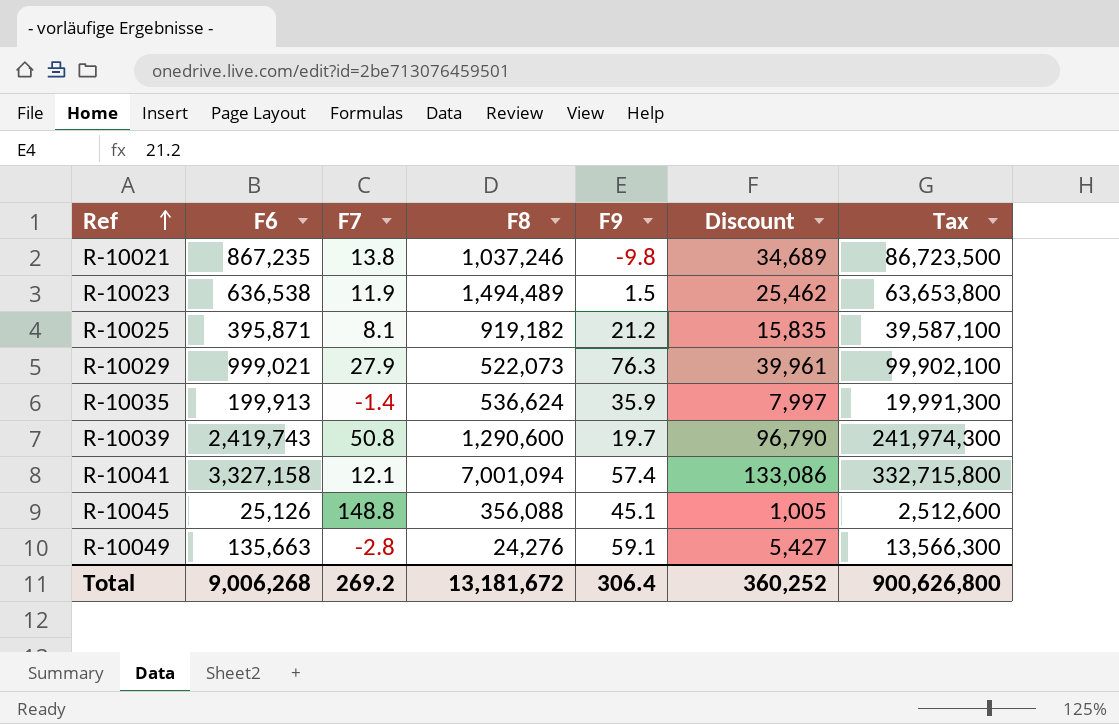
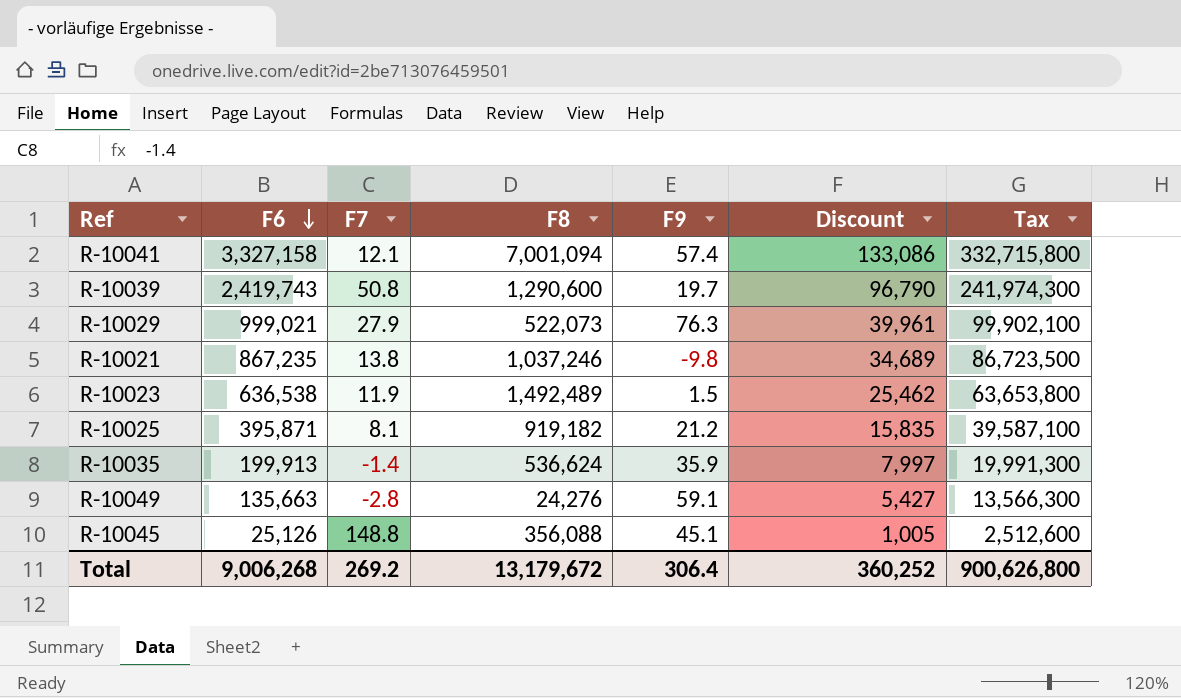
row order: Ref ascending -> F6 descending
R-10023 | F8: 1,494,489 -> 1,492,489
Total | F8: 13,181,672 -> 13,179,672

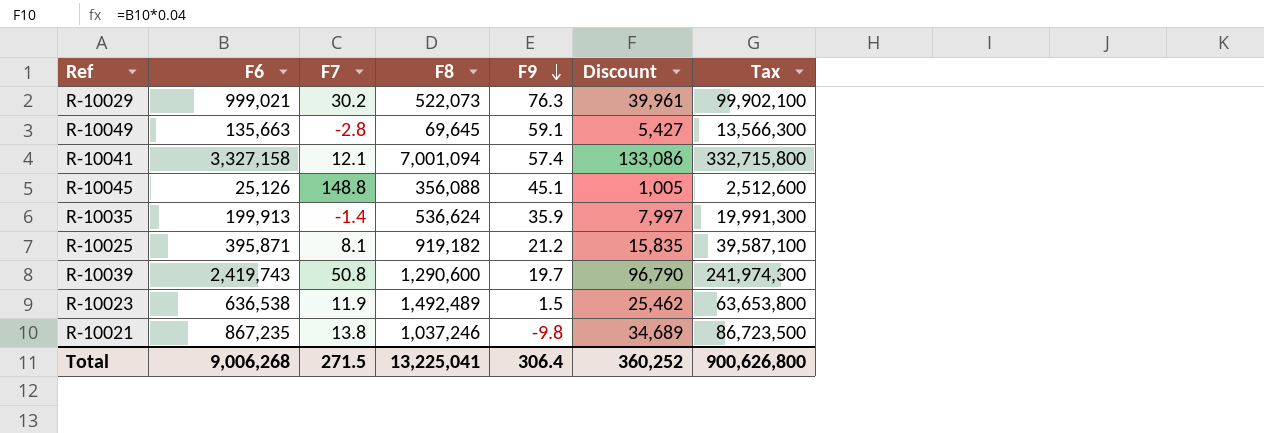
row order: F6 descending -> F9 descending
R-10029 | F7: 27.9 -> 30.2
R-10049 | F8: 24,276 -> 69,645
Total | F7: 269.2 -> 271.5
Total | F8: 13,179,672 -> 13,225,041

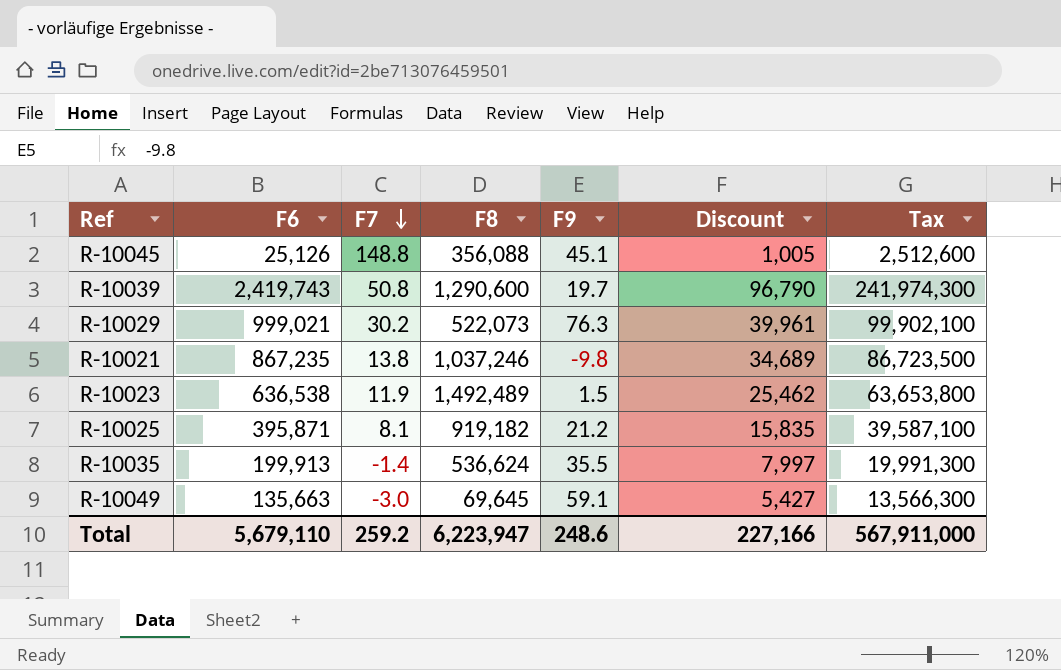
row order: F9 descending -> F7 descending
row R-10041: 3,327,158 | 12.1 | 7,001,094 | 57.4 | 133,086 | 332,715,800 -> none
R-10035 | F9: 35.9 -> 35.5
R-10049 | F7: -2.8 -> -3.0
Total | F6: 9,006,268 -> 5,679,110
Total | F7: 271.5 -> 259.2
Total | F8: 13,225,041 -> 6,223,947
Total | F9: 306.4 -> 248.6
Total | Discount: 360,252 -> 227,166
Total | Tax: 900,626,800 -> 567,911,000

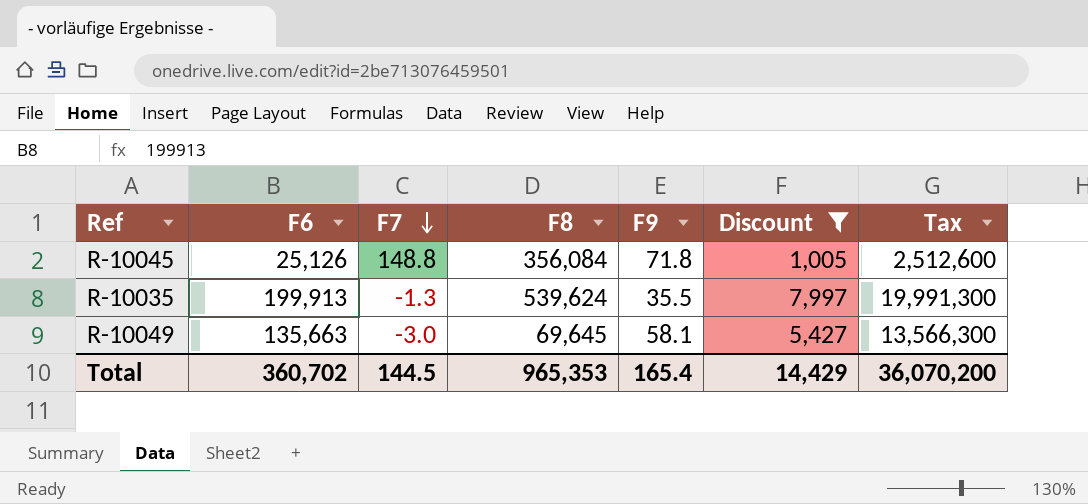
filter: none -> Discount <= 7,997
R-10045 | F8: 356,088 -> 356,084
R-10045 | F9: 45.1 -> 71.8
R-10035 | F7: -1.4 -> -1.3
R-10035 | F8: 536,624 -> 539,624
R-10049 | F9: 59.1 -> 58.1
Total | F6: 5,679,110 -> 360,702
Total | F7: 259.2 -> 144.5
Total | F8: 6,223,947 -> 965,353
Total | F9: 248.6 -> 165.4
Total | Discount: 227,166 -> 14,429
Total | Tax: 567,911,000 -> 36,070,200

